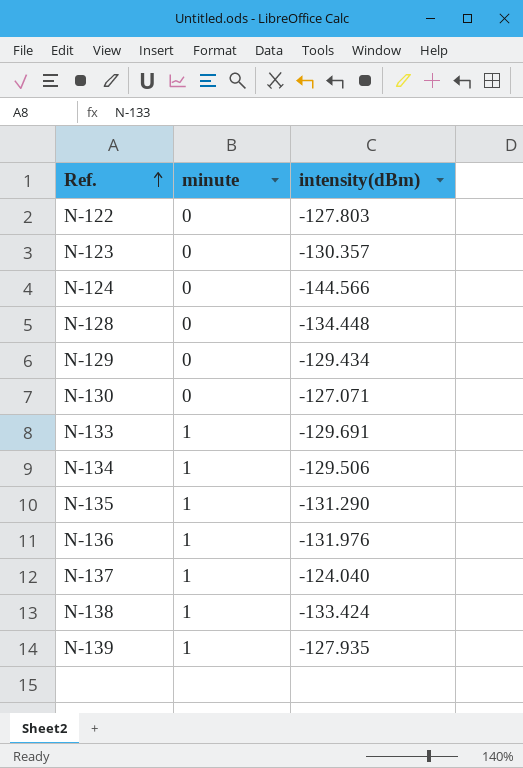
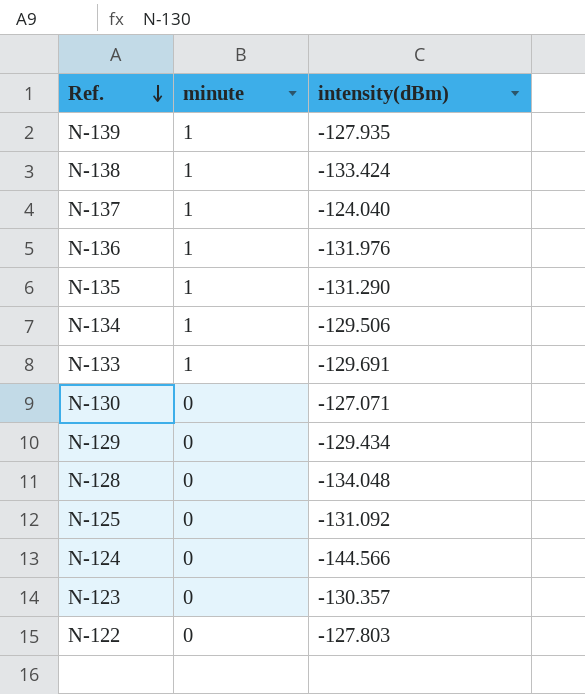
row order: Ref. ascending -> Ref. descending
N-128 | intensity(dBm): -134.448 -> -134.048
row N-125: none -> 0 | -131.092

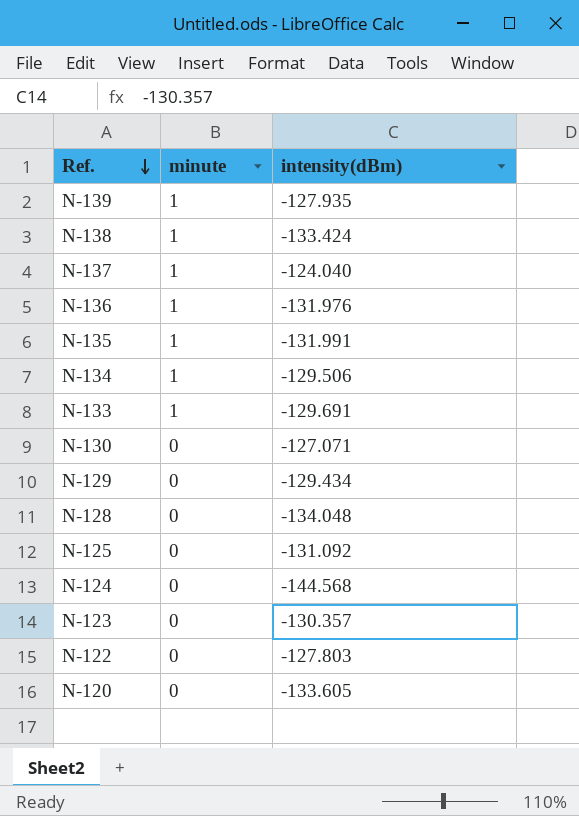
N-135 | intensity(dBm): -131.290 -> -131.991
N-124 | intensity(dBm): -144.566 -> -144.568
row N-120: none -> 0 | -133.605

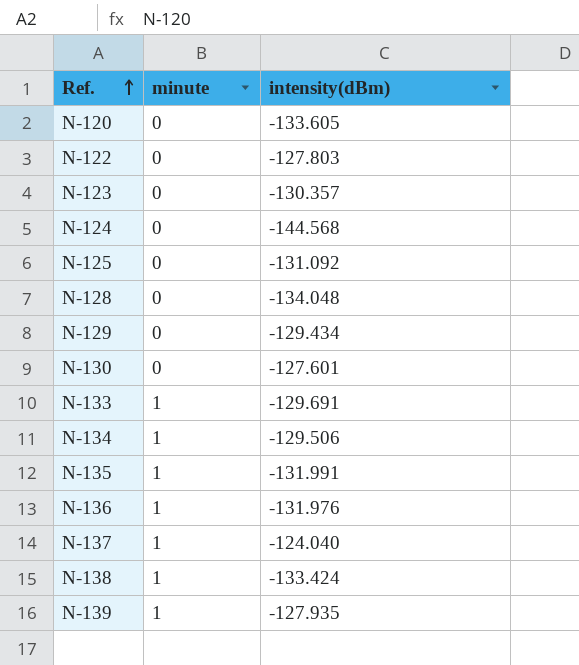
row order: Ref. descending -> Ref. ascending
N-130 | intensity(dBm): -127.071 -> -127.601

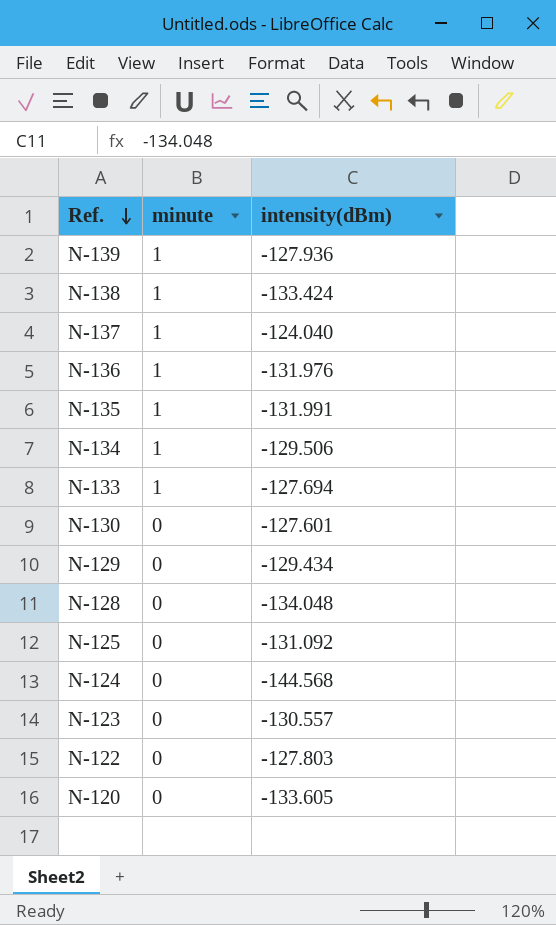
row order: Ref. ascending -> Ref. descending
N-139 | intensity(dBm): -127.935 -> -127.936
N-133 | intensity(dBm): -129.691 -> -127.694
N-123 | intensity(dBm): -130.357 -> -130.557

